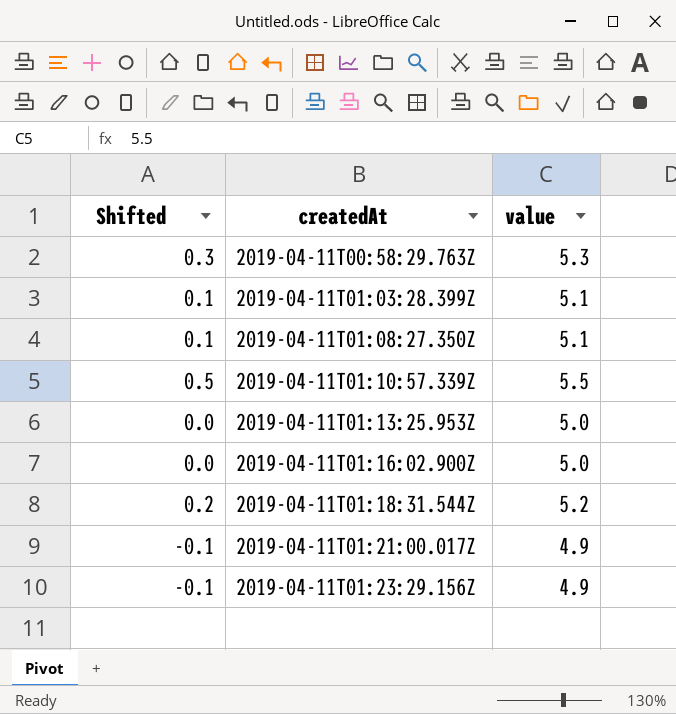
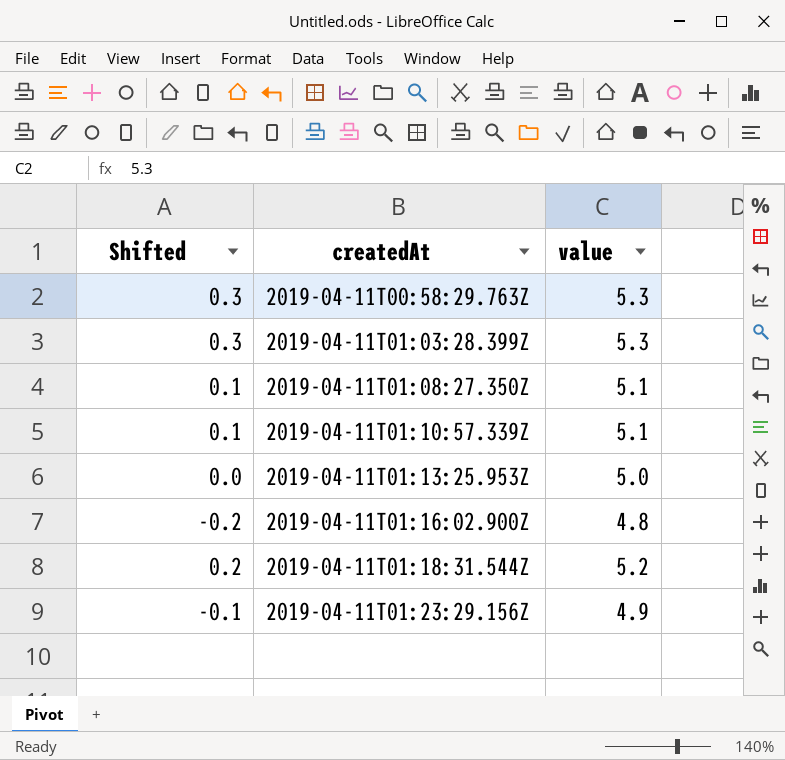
row 2019-04-11T01:21:00.017Z: -0.1 | 4.9 -> none
2019-04-11T01:03:28.399Z | Shifted: 0.1 -> 0.3
2019-04-11T01:03:28.399Z | value: 5.1 -> 5.3
2019-04-11T01:10:57.339Z | Shifted: 0.5 -> 0.1
2019-04-11T01:10:57.339Z | value: 5.5 -> 5.1
2019-04-11T01:16:02.900Z | Shifted: 0.0 -> -0.2
2019-04-11T01:16:02.900Z | value: 5.0 -> 4.8

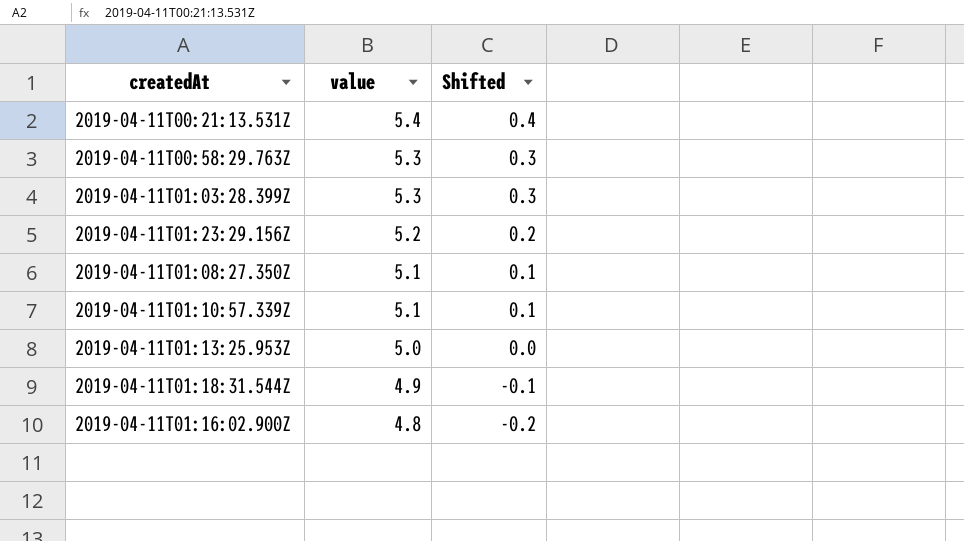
row order: createdAt ascending -> value descending
column Shifted | position: 1 -> 3
row 2019-04-11T00:21:13.531Z: none -> 5.4 | 0.4
2019-04-11T01:23:29.156Z | value: 4.9 -> 5.2
2019-04-11T01:23:29.156Z | Shifted: -0.1 -> 0.2
2019-04-11T01:18:31.544Z | value: 5.2 -> 4.9
2019-04-11T01:18:31.544Z | Shifted: 0.2 -> -0.1

